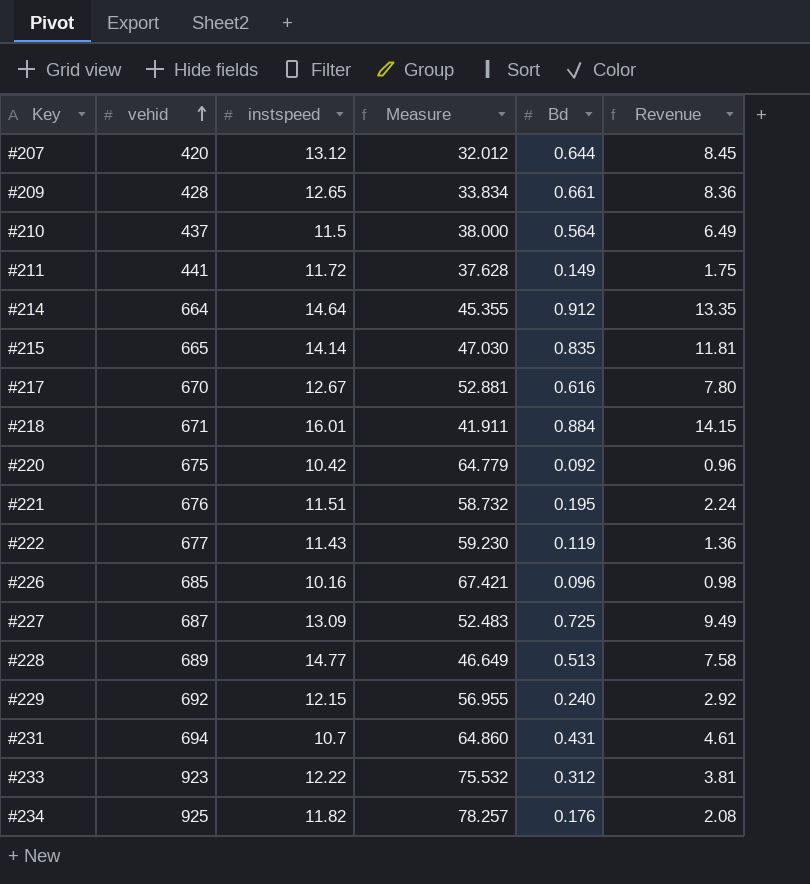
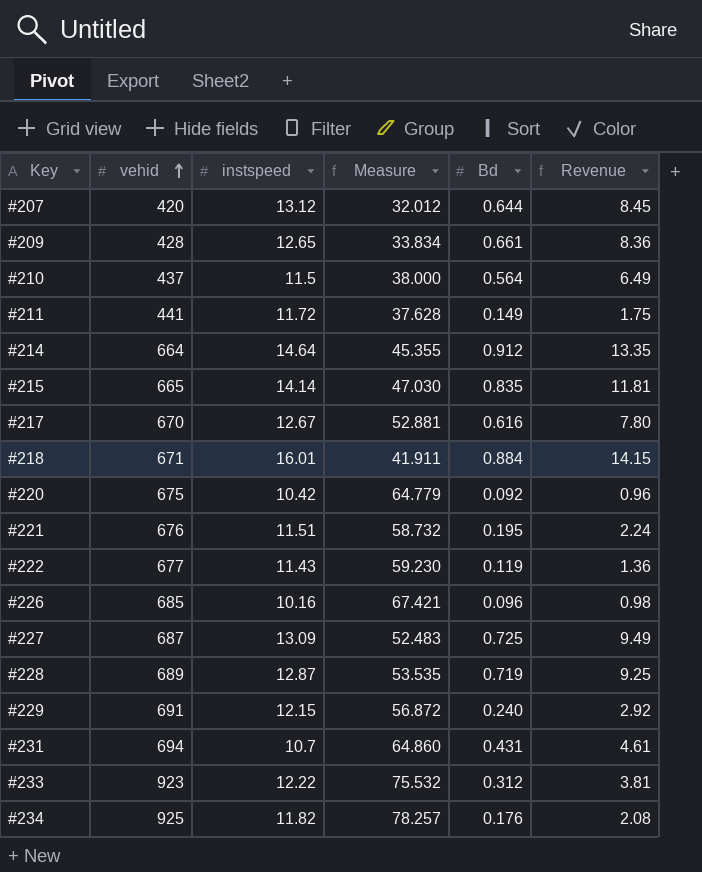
#228 | instspeed: 14.77 -> 12.87
#228 | Measure: 46.649 -> 53.535
#228 | Bd: 0.513 -> 0.719
#228 | Revenue: 7.58 -> 9.25
#229 | vehid: 692 -> 691
#229 | Measure: 56.955 -> 56.872

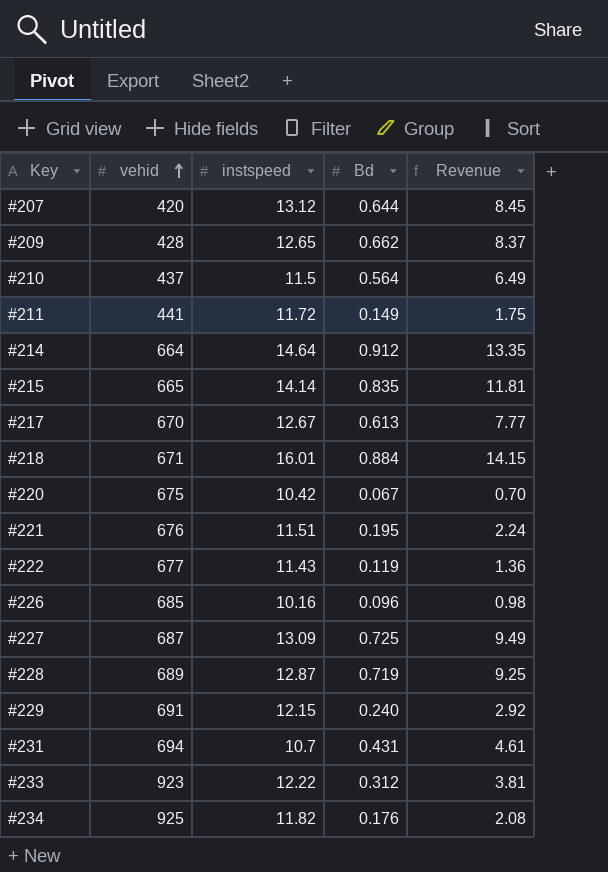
column Measure | formula: [vehid] / [instspeed] -> none
#209 | Bd: 0.661 -> 0.662
#209 | Revenue: 8.36 -> 8.37
#217 | Bd: 0.616 -> 0.613
#217 | Revenue: 7.80 -> 7.77
#220 | Bd: 0.092 -> 0.067
#220 | Revenue: 0.96 -> 0.70

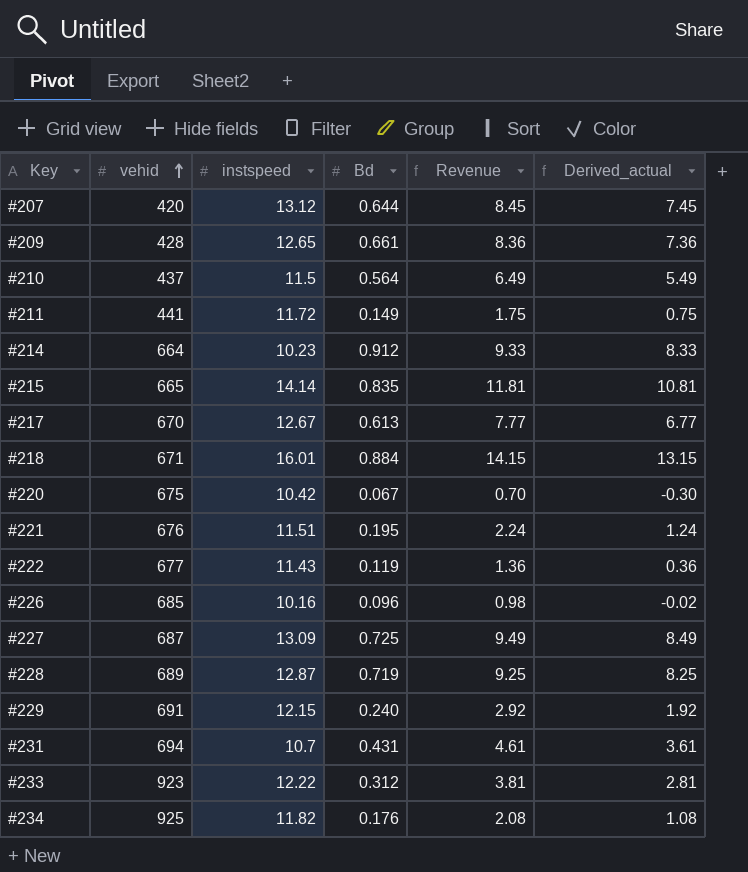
column Derived_actual | formula: none -> [Revenue] - 1
#209 | Bd: 0.662 -> 0.661
#209 | Revenue: 8.37 -> 8.36
#214 | instspeed: 14.64 -> 10.23
#214 | Revenue: 13.35 -> 9.33

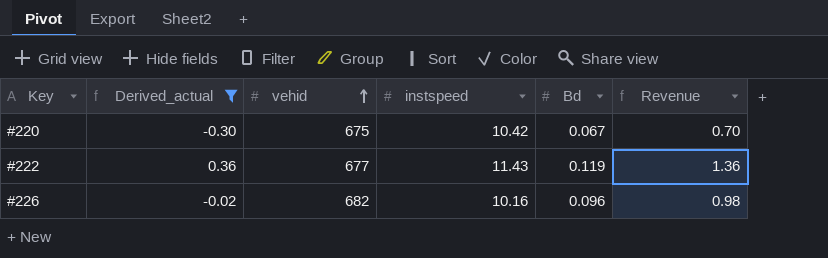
filter: none -> Derived_actual <= 0.36
column Derived_actual | position: 6 -> 2
#226 | vehid: 685 -> 682

